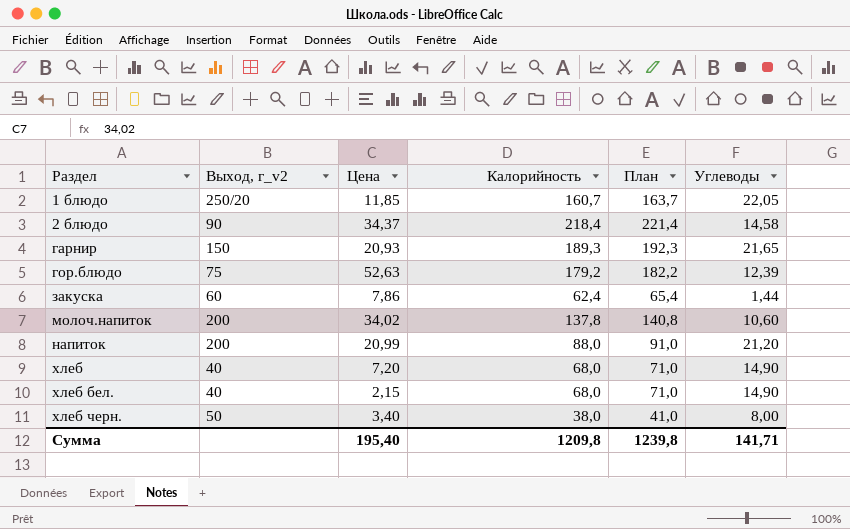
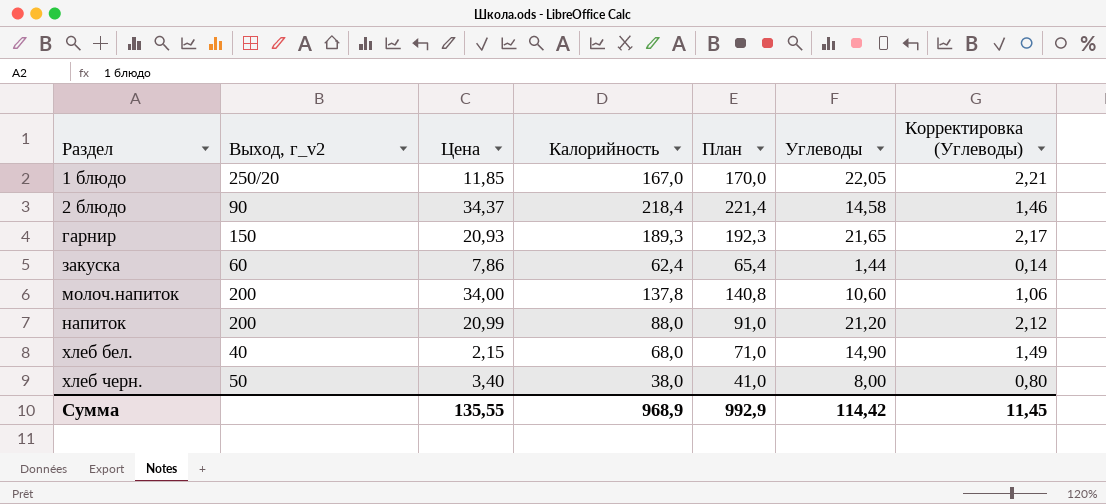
column Корректировка (Углеводы) | formula: none -> [Углеводы] * 0,1
row гор.блюдо: 75 | 52,63 | 179,2 | 182,2 | 12,39 -> none
row хлеб: 40 | 7,20 | 68,0 | 71,0 | 14,90 -> none
1 блюдо | Калорийность: 160,7 -> 167,0
1 блюдо | План: 163,7 -> 170,0
молоч.напиток | Цена: 34,02 -> 34,00
Сумма | Цена: 195,40 -> 135,55
Сумма | Калорийность: 1209,8 -> 968,9
Сумма | План: 1239,8 -> 992,9
Сумма | Углеводы: 141,71 -> 114,42

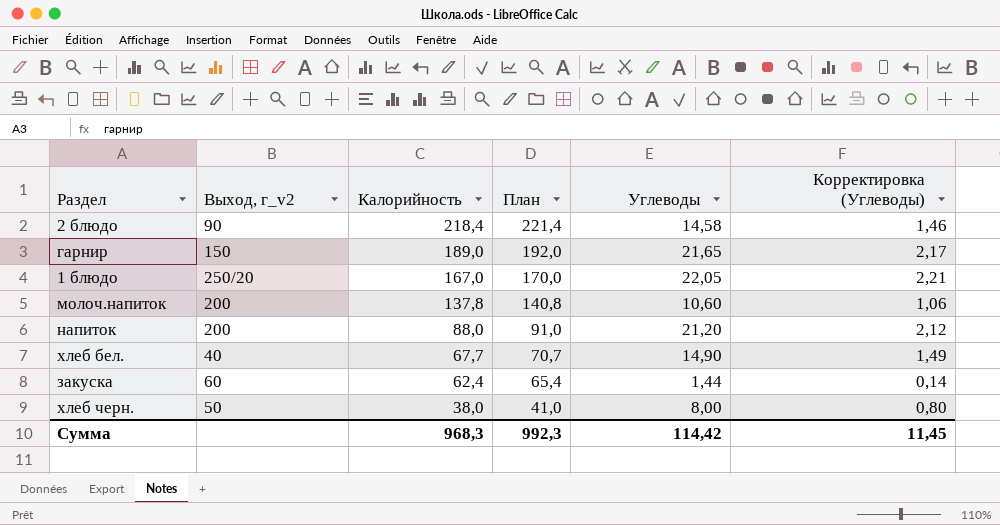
row order: Раздел ascending -> Калорийность descending
column Цена | position: 3 -> none
гарнир | Калорийность: 189,3 -> 189,0
гарнир | План: 192,3 -> 192,0
хлеб бел. | Калорийность: 68,0 -> 67,7
хлеб бел. | План: 71,0 -> 70,7
Сумма | Калорийность: 968,9 -> 968,3
Сумма | План: 992,9 -> 992,3

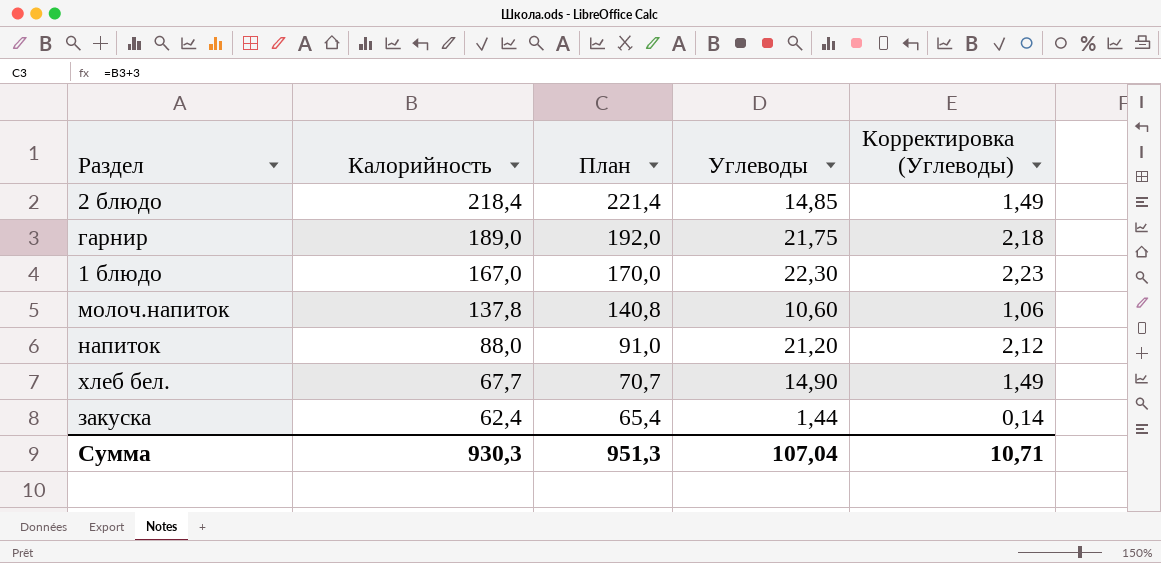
column Выход, г_v2 | position: 2 -> none
row хлеб черн.: 50 | 38,0 | 41,0 | 8,00 | 0,80 -> none
2 блюдо | Углеводы: 14,58 -> 14,85
2 блюдо | Корректировка (Углеводы): 1,46 -> 1,49
гарнир | Углеводы: 21,65 -> 21,75
гарнир | Корректировка (Углеводы): 2,17 -> 2,18
1 блюдо | Углеводы: 22,05 -> 22,30
1 блюдо | Корректировка (Углеводы): 2,21 -> 2,23
Сумма | Калорийность: 968,3 -> 930,3
Сумма | План: 992,3 -> 951,3
Сумма | Углеводы: 114,42 -> 107,04
Сумма | Корректировка (Углеводы): 11,45 -> 10,71

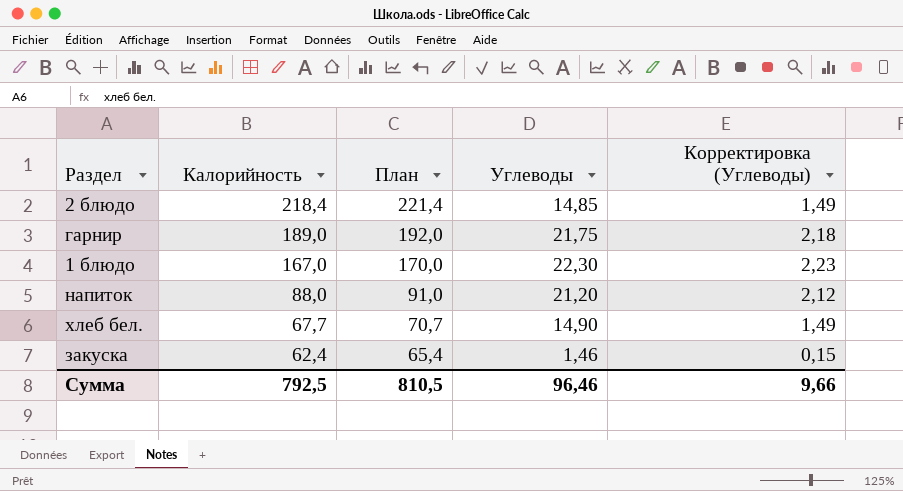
row молоч.напиток: 137,8 | 140,8 | 10,60 | 1,06 -> none
закуска | Углеводы: 1,44 -> 1,46
закуска | Корректировка (Углеводы): 0,14 -> 0,15
Сумма | Калорийность: 930,3 -> 792,5
Сумма | План: 951,3 -> 810,5
Сумма | Углеводы: 107,04 -> 96,46
Сумма | Корректировка (Углеводы): 10,71 -> 9,66

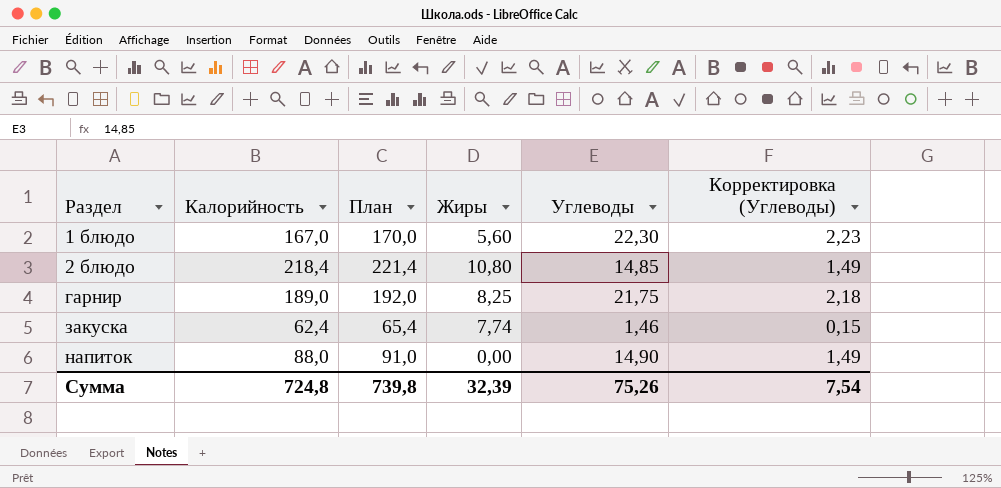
row order: Калорийность descending -> Раздел ascending
column Жиры | position: none -> 4
row хлеб бел.: 67,7 | 70,7 | 14,90 | 1,49 -> none
напиток | Углеводы: 21,20 -> 14,90
напиток | Корректировка (Углеводы): 2,12 -> 1,49
Сумма | Калорийность: 792,5 -> 724,8
Сумма | План: 810,5 -> 739,8
Сумма | Углеводы: 96,46 -> 75,26
Сумма | Корректировка (Углеводы): 9,66 -> 7,54

